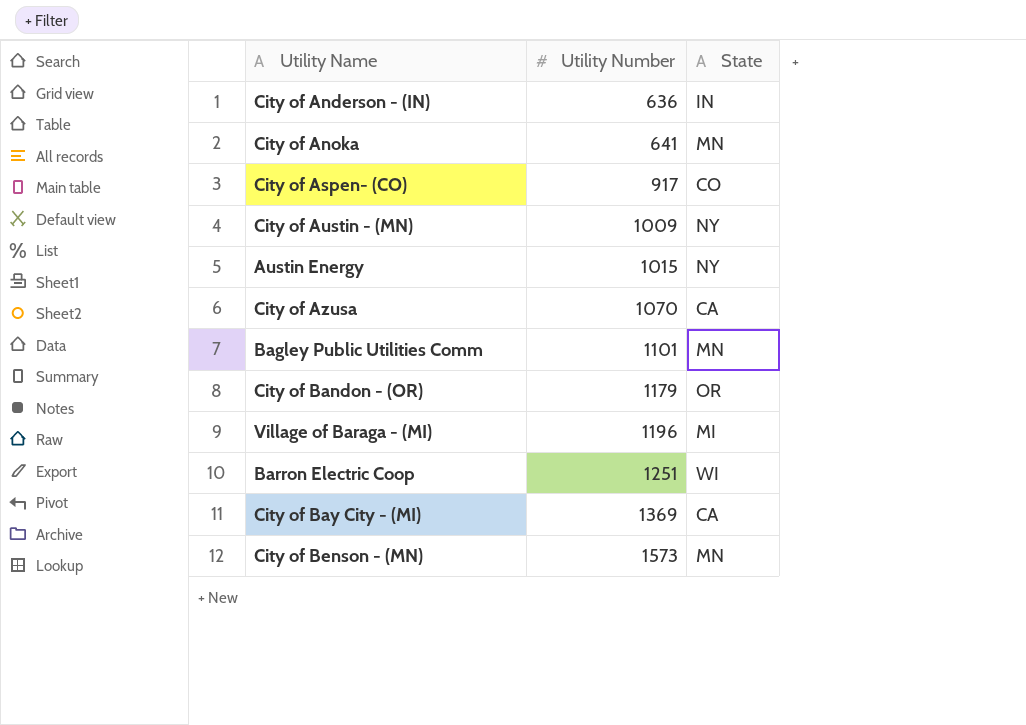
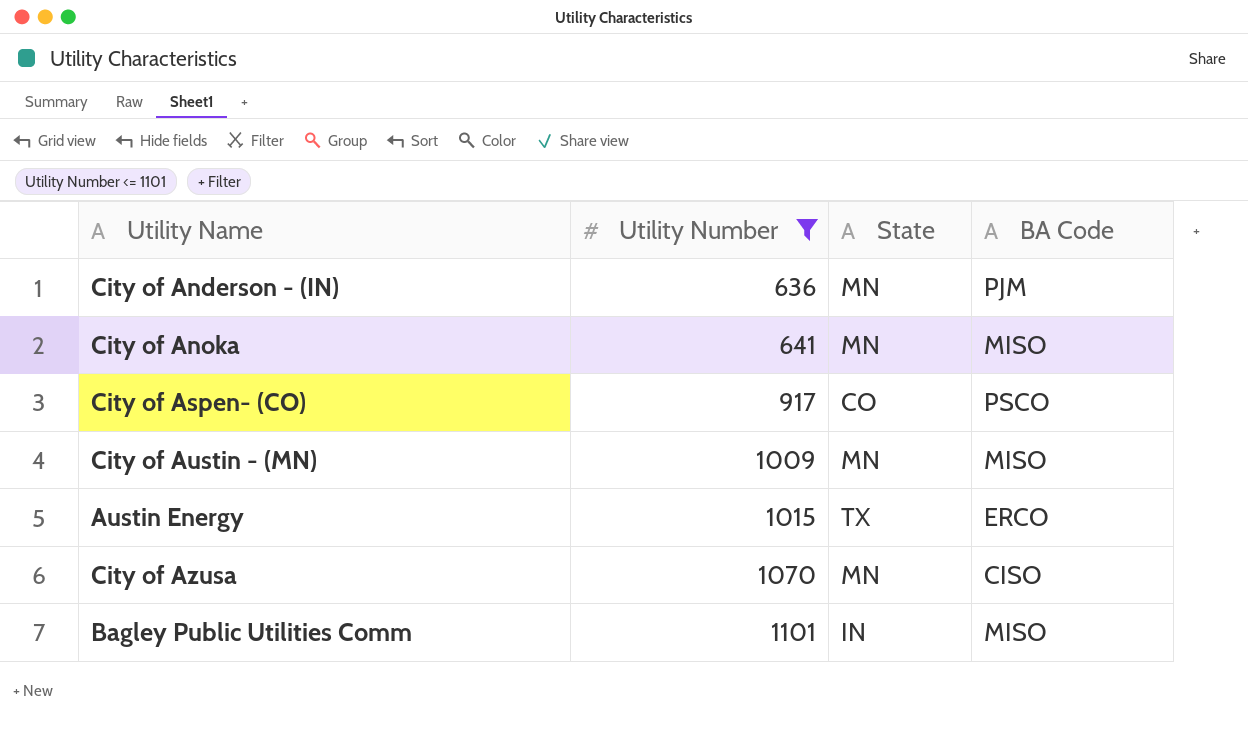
filter: none -> Utility Number <= 1101
column BA Code | position: none -> 4
City of Anderson - (IN) | State: IN -> MN
City of Austin - (MN) | State: NY -> MN
Austin Energy | State: NY -> TX
City of Azusa | State: CA -> MN
Bagley Public Utilities Comm | State: MN -> IN

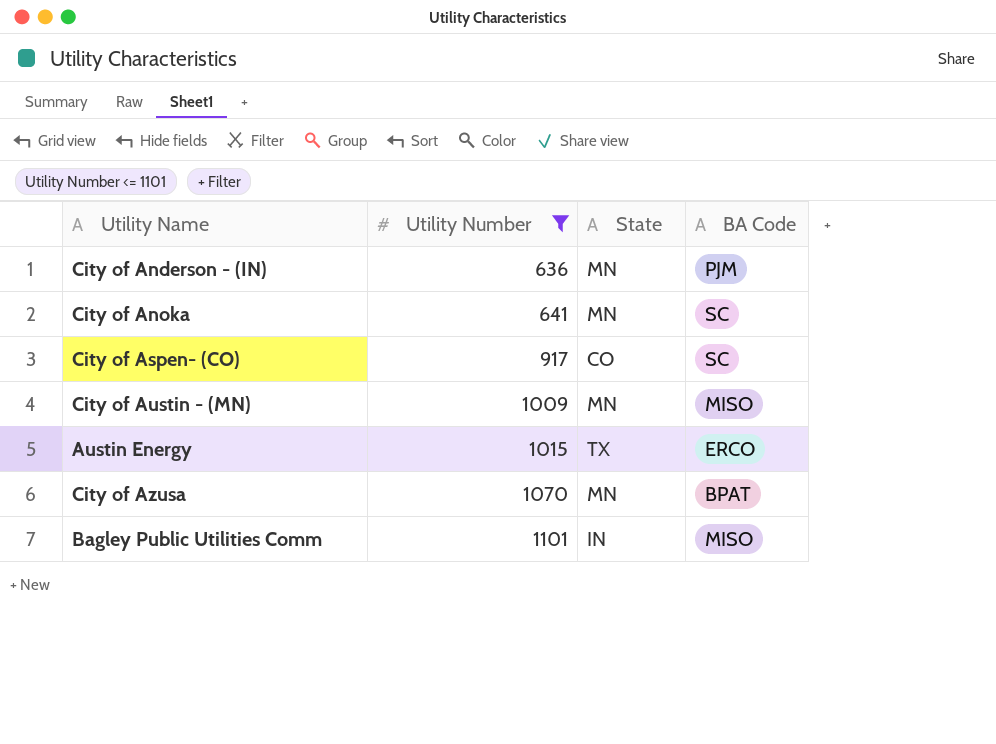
City of Anoka | BA Code: MISO -> SC
City of Aspen- (CO) | BA Code: PSCO -> SC
City of Azusa | BA Code: CISO -> BPAT

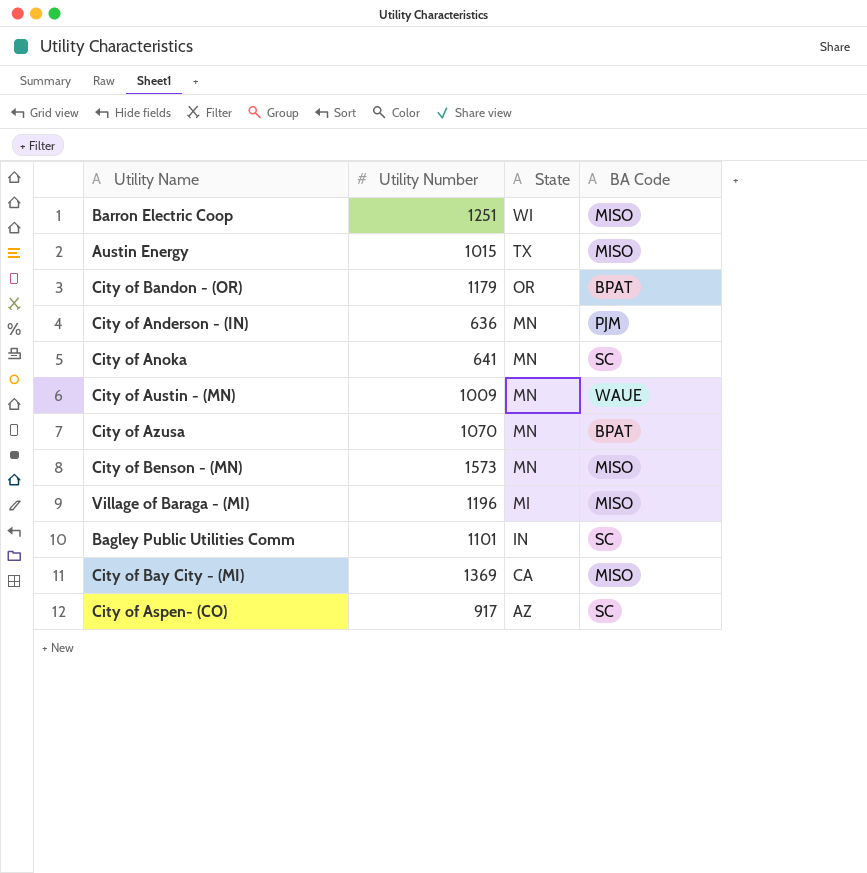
filter: Utility Number <= 1101 -> none
row order: Utility Number ascending -> State descending
Austin Energy | BA Code: ERCO -> MISO
City of Austin - (MN) | BA Code: MISO -> WAUE
Bagley Public Utilities Comm | BA Code: MISO -> SC
City of Aspen- (CO) | State: CO -> AZ

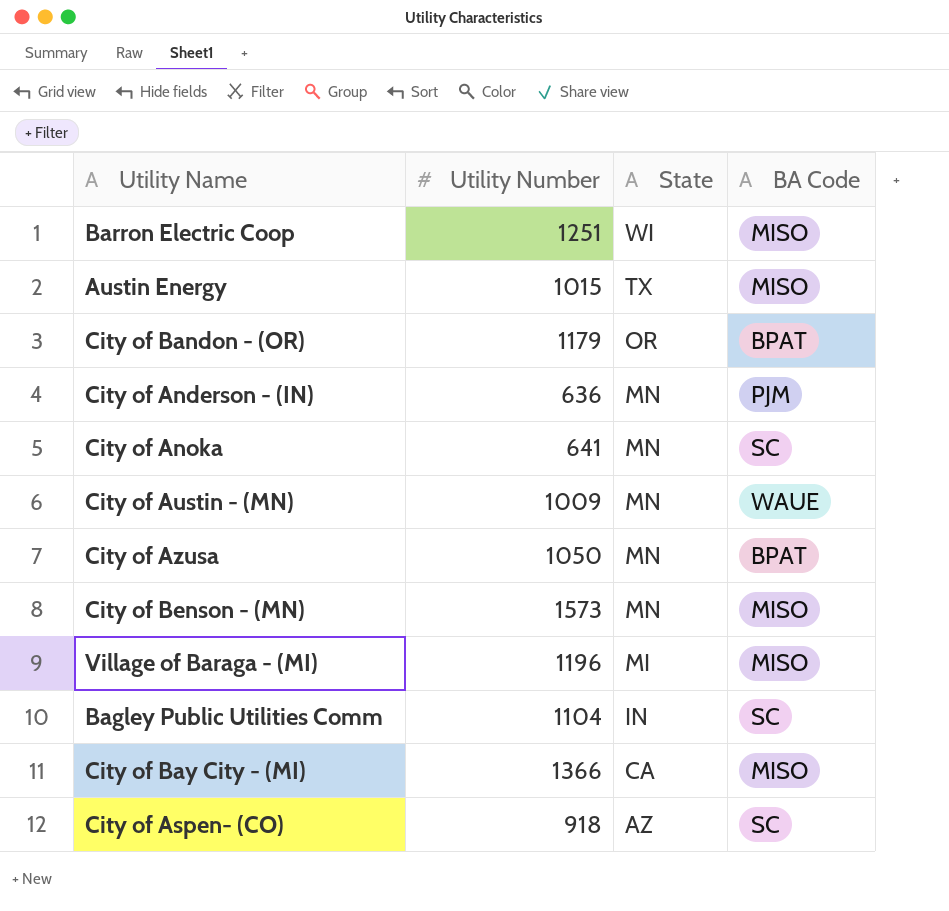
City of Azusa | Utility Number: 1070 -> 1050
Bagley Public Utilities Comm | Utility Number: 1101 -> 1104
City of Bay City - (MI) | Utility Number: 1369 -> 1366
City of Aspen- (CO) | Utility Number: 917 -> 918

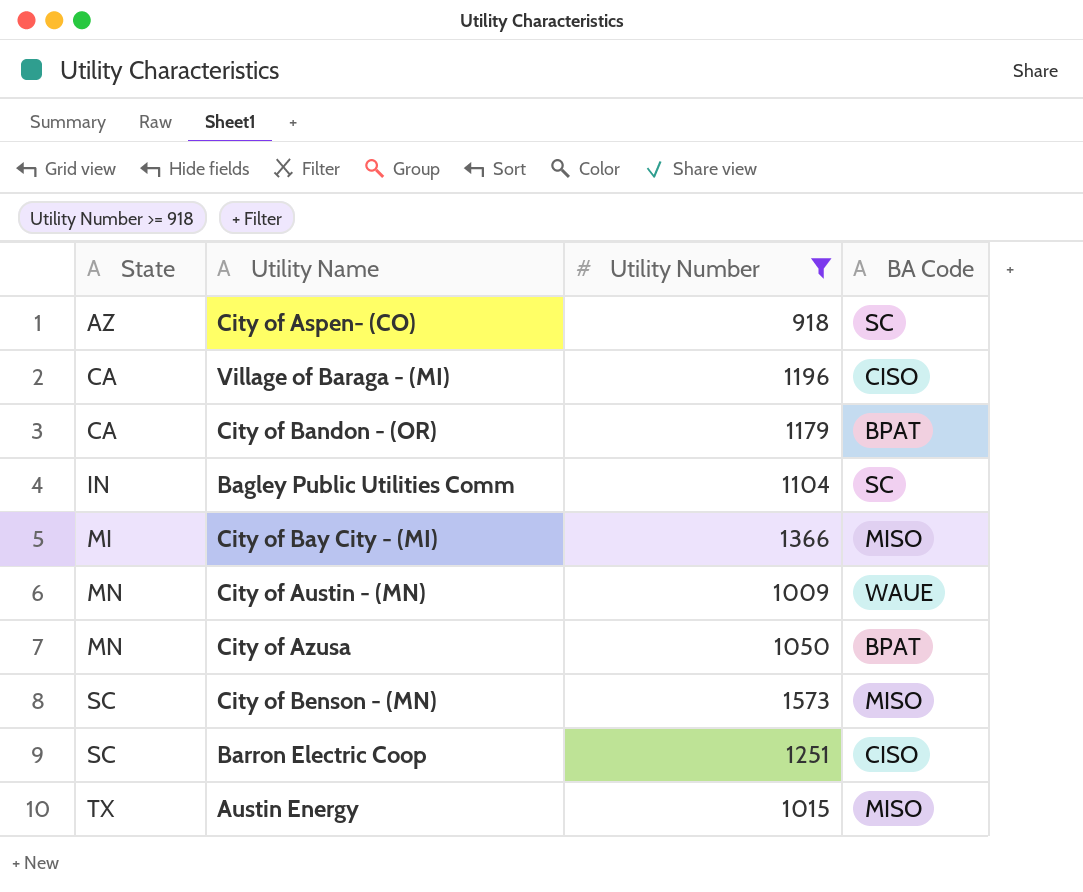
filter: none -> Utility Number >= 918
row order: State descending -> State ascending
column State | position: 3 -> 1
Village of Baraga - (MI) | State: MI -> CA
Village of Baraga - (MI) | BA Code: MISO -> CISO
City of Bandon - (OR) | State: OR -> CA
City of Bay City - (MI) | State: CA -> MI
City of Benson - (MN) | State: MN -> SC
Barron Electric Coop | State: WI -> SC
Barron Electric Coop | BA Code: MISO -> CISO

